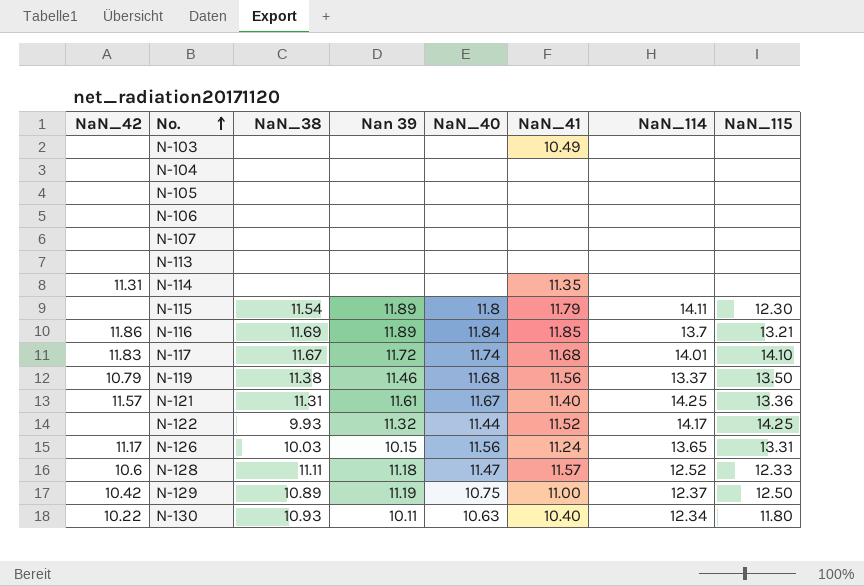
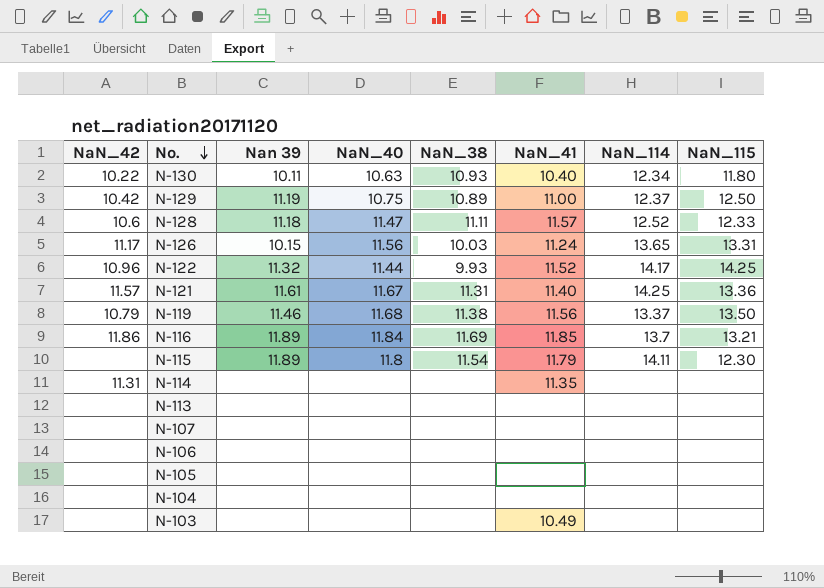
row order: No. ascending -> No. descending
column NaN_38 | position: 3 -> 5
row N-117: 11.83 | 11.67 | 11.72 | 11.74 | 11.68 | 14.01 | 14.10 -> none
N-122 | NaN_42: none -> 10.96

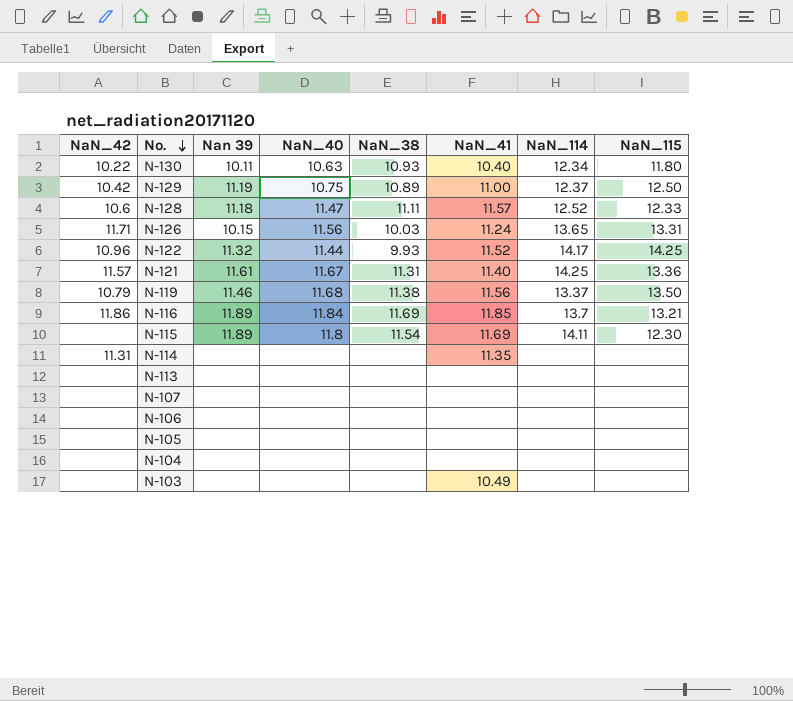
N-126 | NaN_42: 11.17 -> 11.71
N-115 | NaN_41: 11.79 -> 11.69

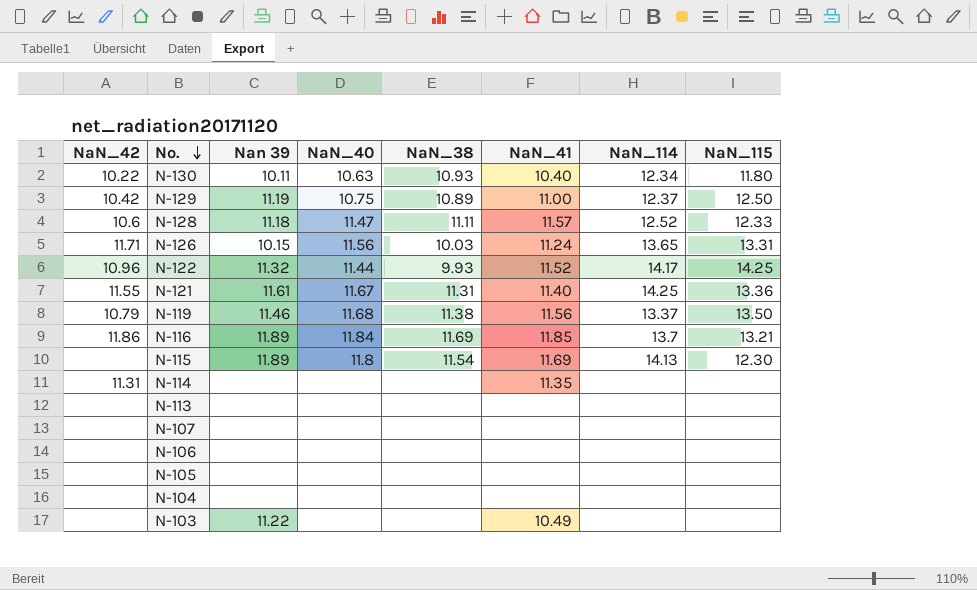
N-121 | NaN_42: 11.57 -> 11.55
N-115 | NaN_114: 14.11 -> 14.13
N-103 | Nan 39: none -> 11.22

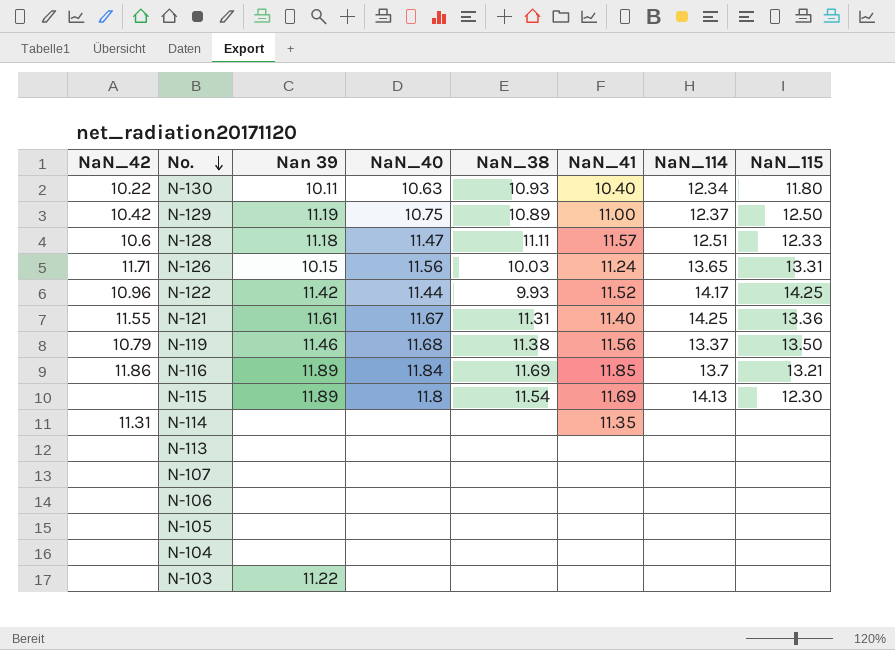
N-128 | NaN_114: 12.52 -> 12.51
N-122 | Nan 39: 11.32 -> 11.42
N-103 | NaN_41: 10.49 -> none

